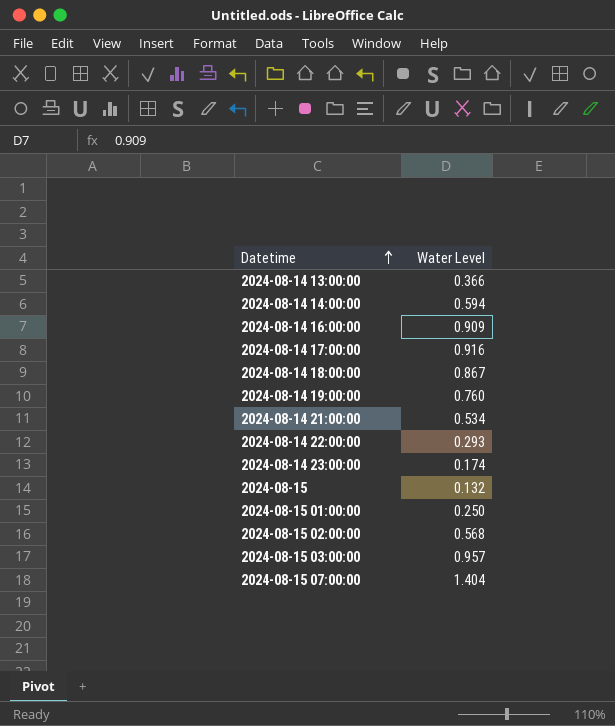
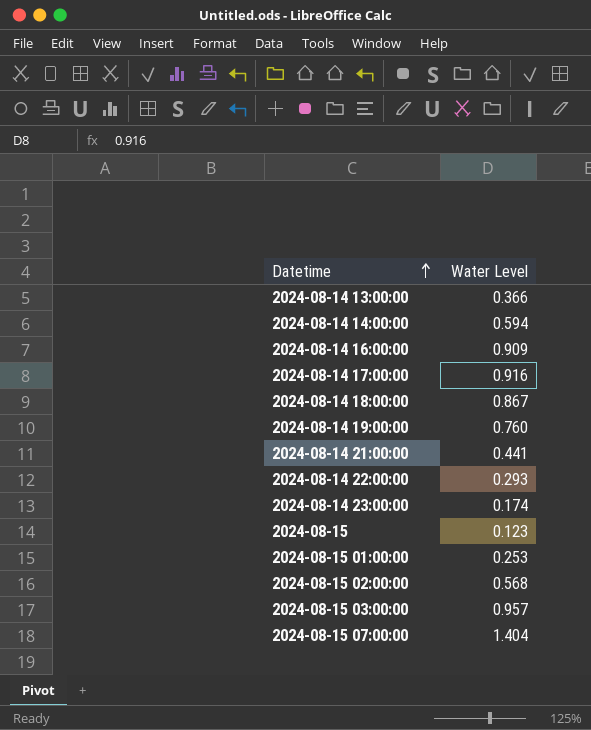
2024-08-14 21:00:00 | Water Level: 0.534 -> 0.441
2024-08-15 | Water Level: 0.132 -> 0.123
2024-08-15 01:00:00 | Water Level: 0.250 -> 0.253

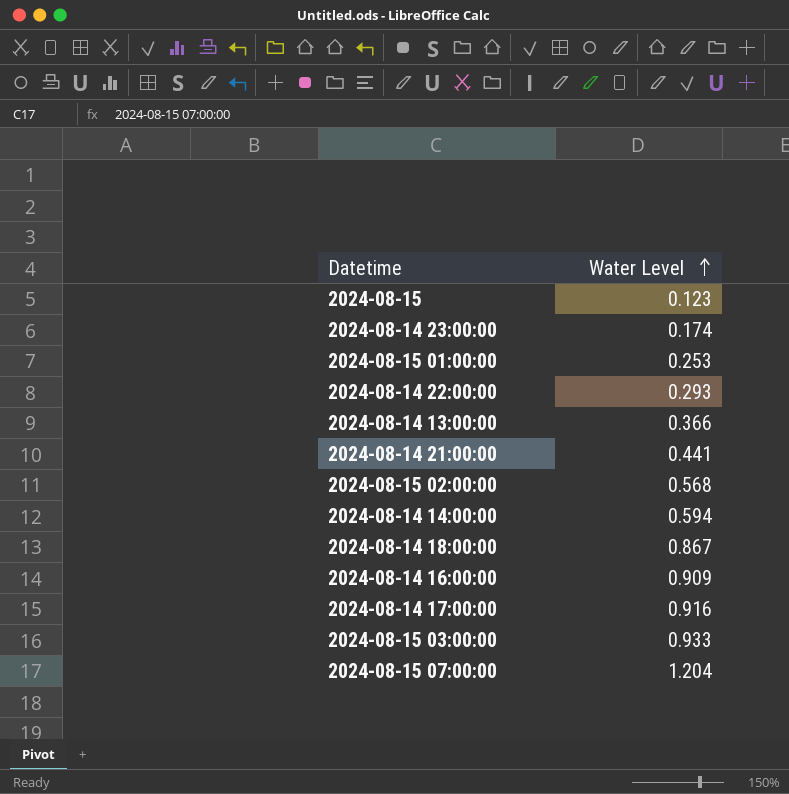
row order: Datetime ascending -> Water Level ascending
row 2024-08-14 19:00:00: 0.760 -> none
2024-08-15 03:00:00 | Water Level: 0.957 -> 0.933
2024-08-15 07:00:00 | Water Level: 1.404 -> 1.204

